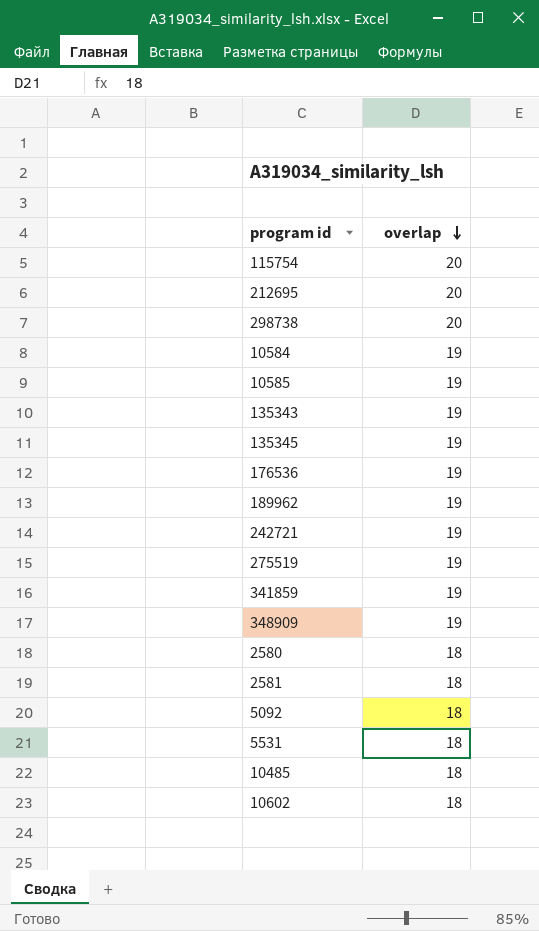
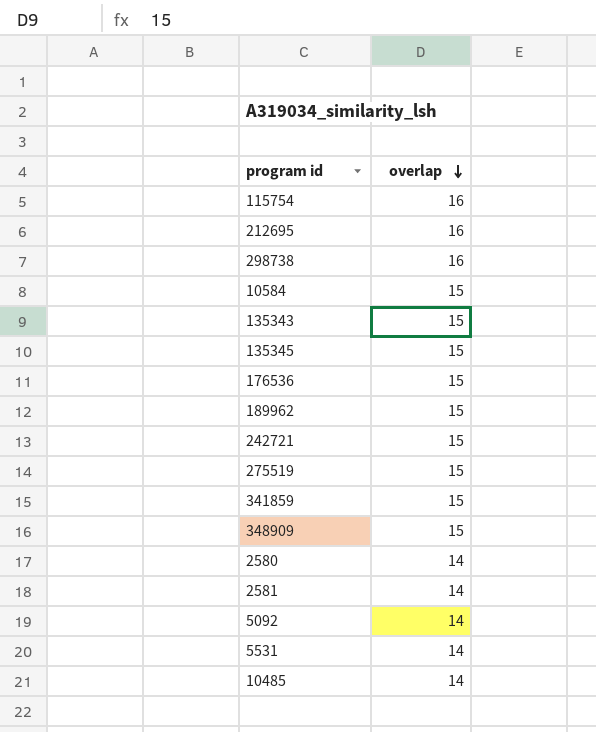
row 10585: 19 -> none
row 10602: 18 -> none
115754 | overlap: 20 -> 16
212695 | overlap: 20 -> 16
298738 | overlap: 20 -> 16
10584 | overlap: 19 -> 15
135343 | overlap: 19 -> 15
135345 | overlap: 19 -> 15
176536 | overlap: 19 -> 15
189962 | overlap: 19 -> 15
242721 | overlap: 19 -> 15
275519 | overlap: 19 -> 15
341859 | overlap: 19 -> 15
348909 | overlap: 19 -> 15
2580 | overlap: 18 -> 14
2581 | overlap: 18 -> 14
5092 | overlap: 18 -> 14
5531 | overlap: 18 -> 14
10485 | overlap: 18 -> 14

